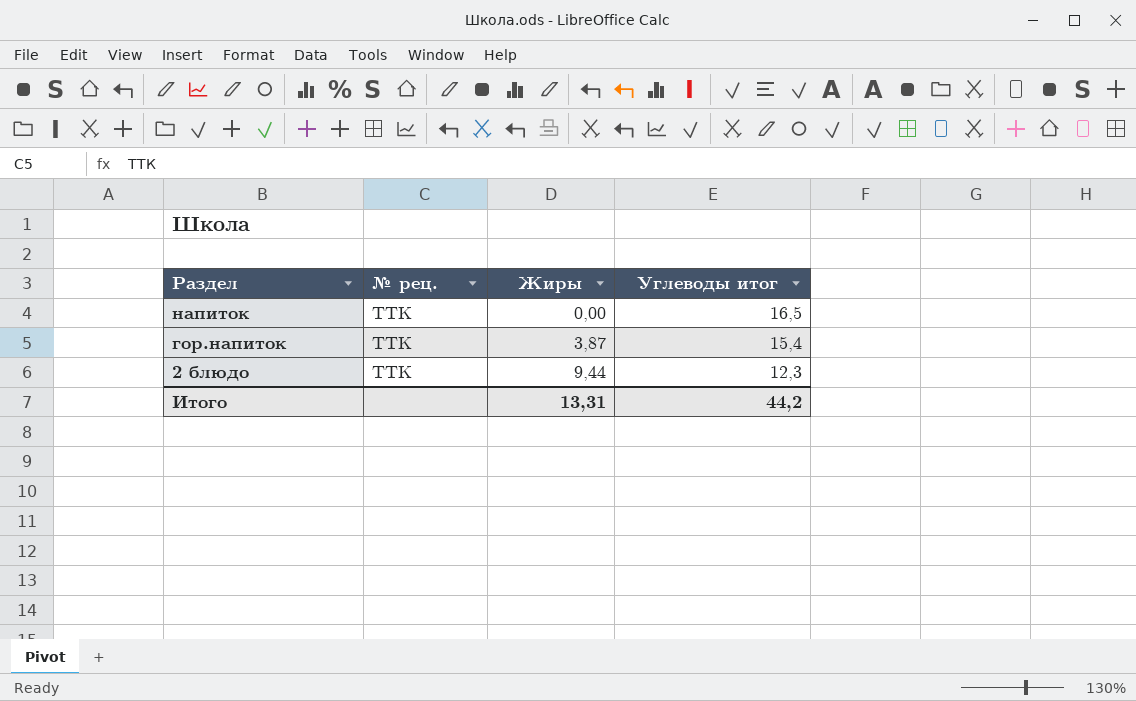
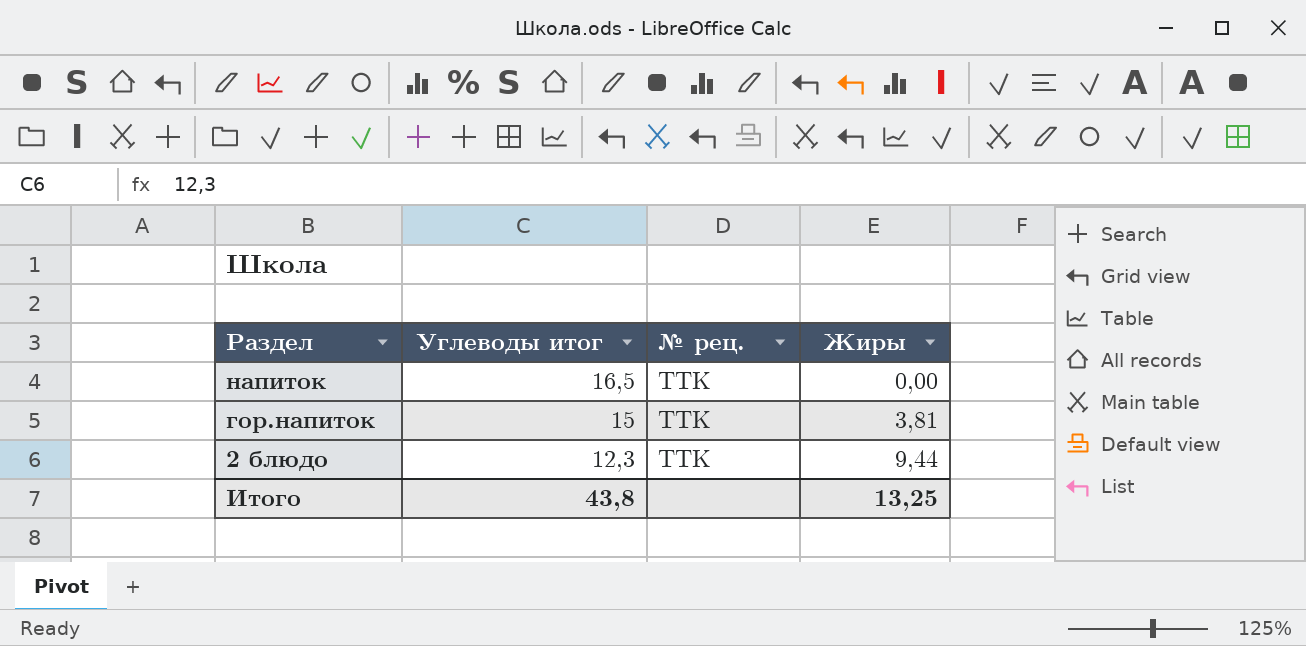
column Углеводы итог | position: 4 -> 2
гор.напиток | Углеводы итог: 15,4 -> 15
гор.напиток | Жиры: 3,87 -> 3,81
Итого | Углеводы итог: 44,2 -> 43,8
Итого | Жиры: 13,31 -> 13,25

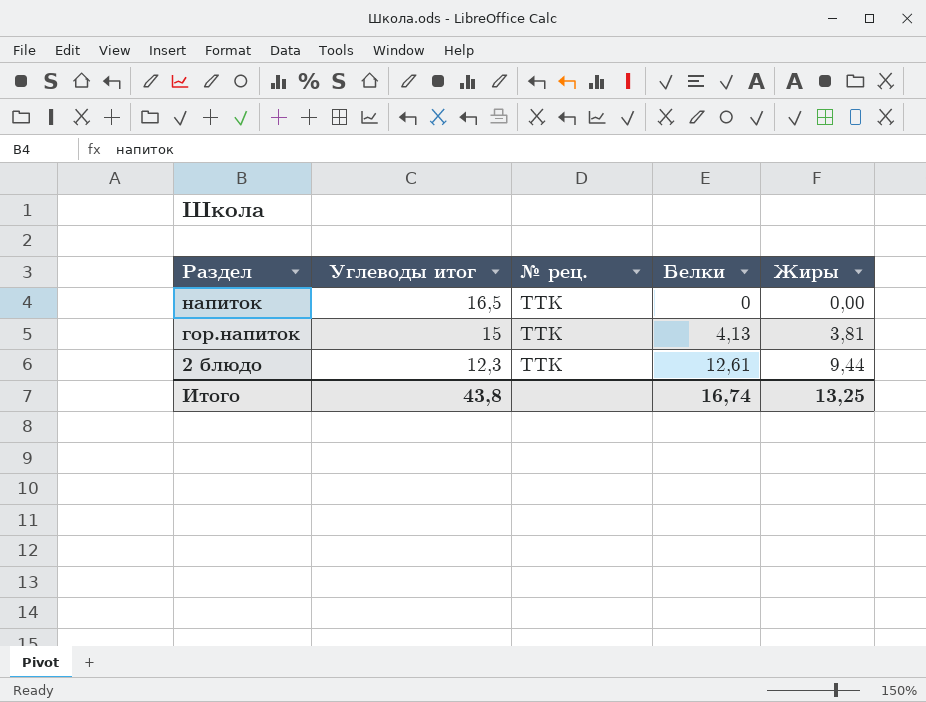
column Белки | position: none -> 4

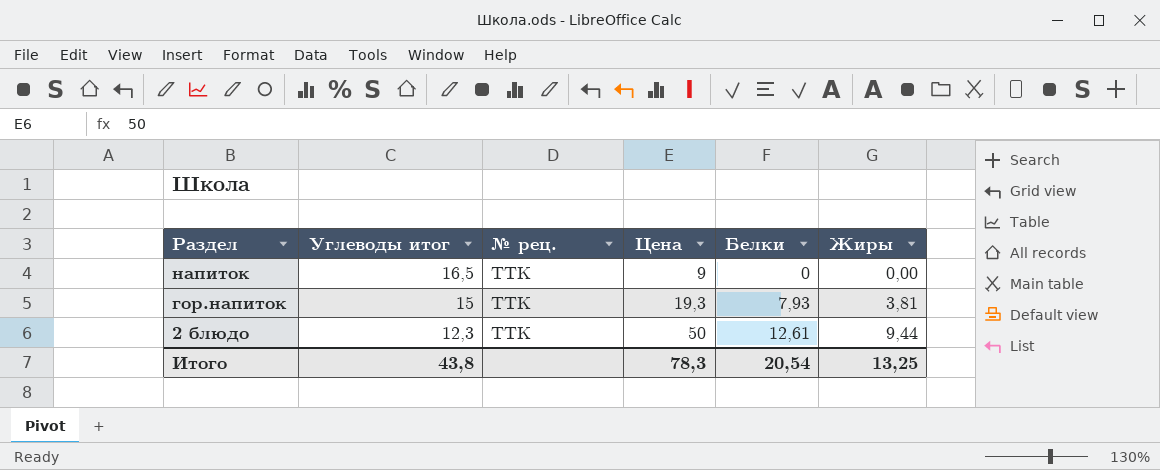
column Цена | position: none -> 4
гор.напиток | Белки: 4,13 -> 7,93
Итого | Белки: 16,74 -> 20,54

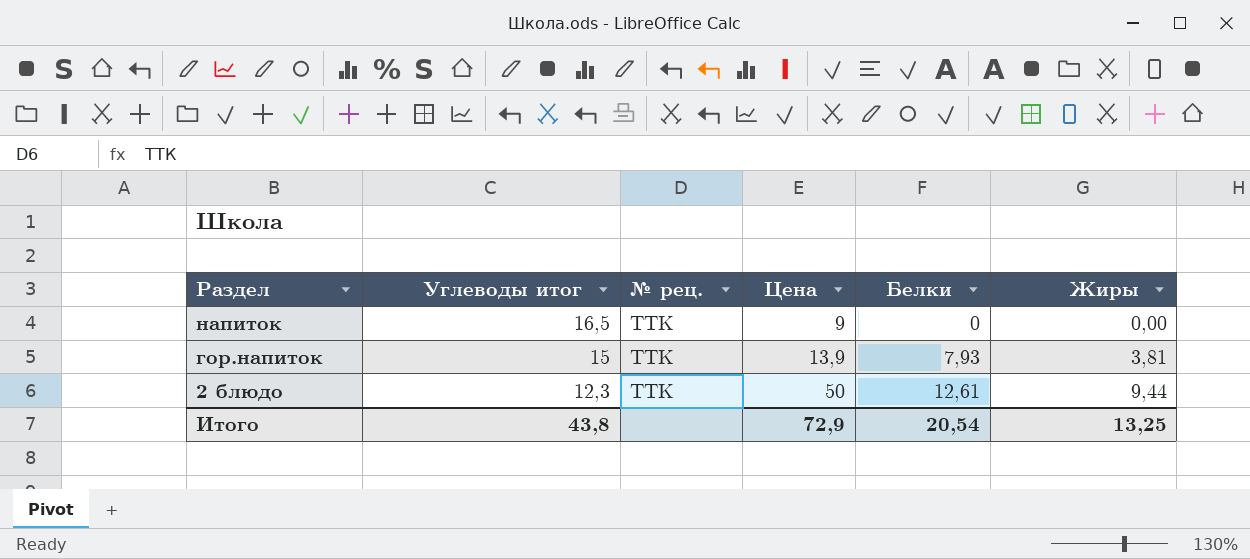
гор.напиток | Цена: 19,3 -> 13,9
Итого | Цена: 78,3 -> 72,9

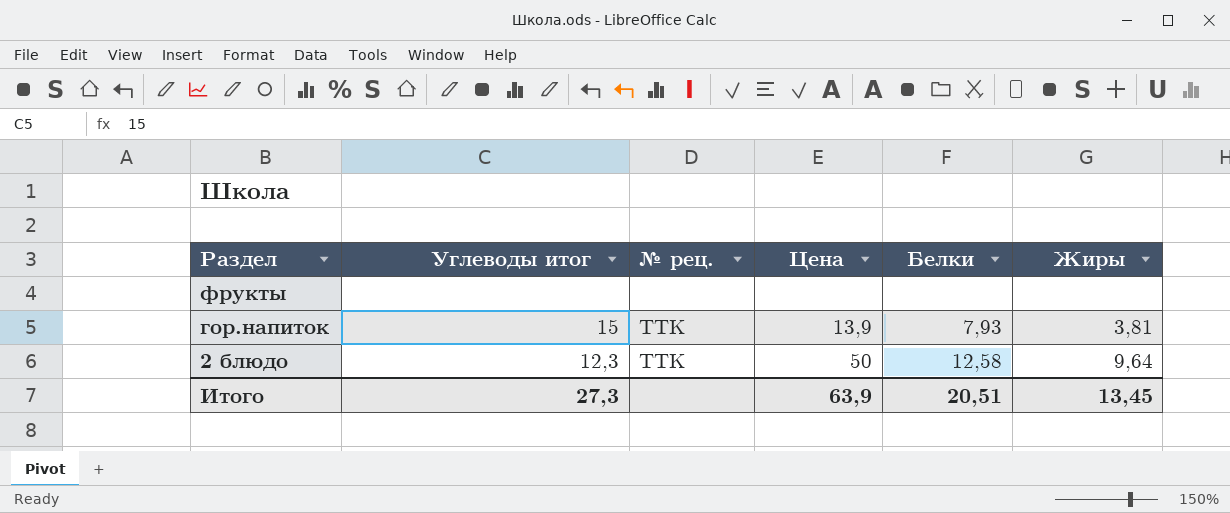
row напиток: 16,5 | ТТК | 9 | 0 | 0,00 -> none
row фрукты: none -> none | none | none | none | none
2 блюдо | Белки: 12,61 -> 12,58
2 блюдо | Жиры: 9,44 -> 9,64
Итого | Углеводы итог: 43,8 -> 27,3
Итого | Цена: 72,9 -> 63,9
Итого | Белки: 20,54 -> 20,51
Итого | Жиры: 13,25 -> 13,45

